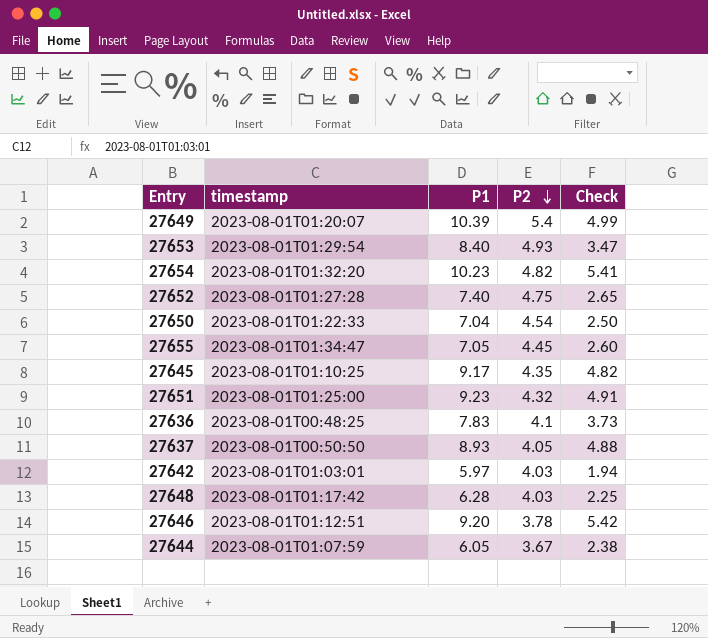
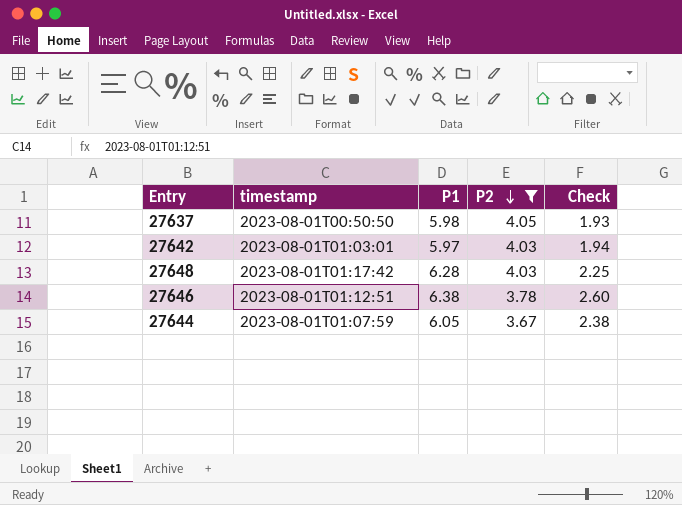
filter: none -> P2 <= 4.05
27637 | P1: 8.93 -> 5.98
27637 | Check: 4.88 -> 1.93
27646 | P1: 9.20 -> 6.38
27646 | Check: 5.42 -> 2.60

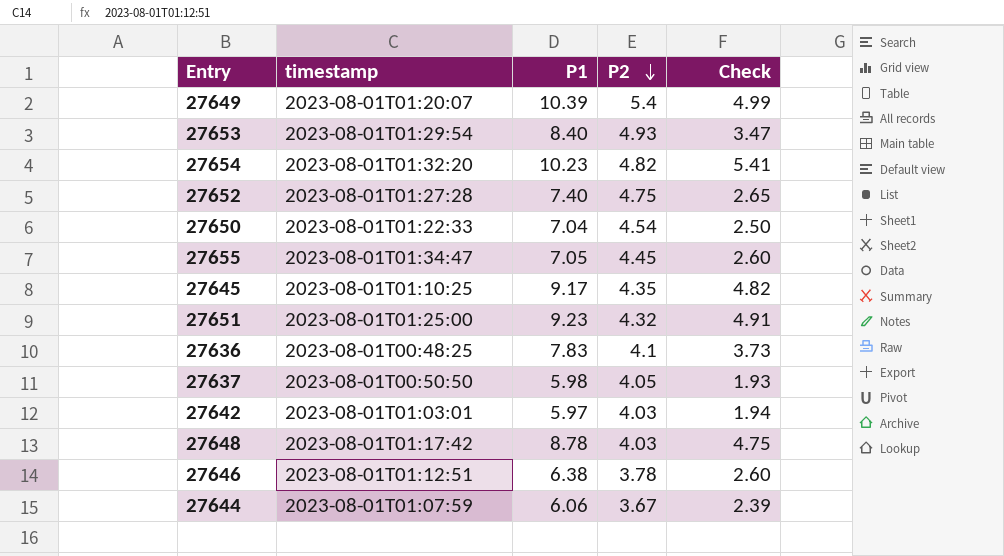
filter: P2 <= 4.05 -> none
27648 | P1: 6.28 -> 8.78
27648 | Check: 2.25 -> 4.75
27644 | P1: 6.05 -> 6.06
27644 | Check: 2.38 -> 2.39

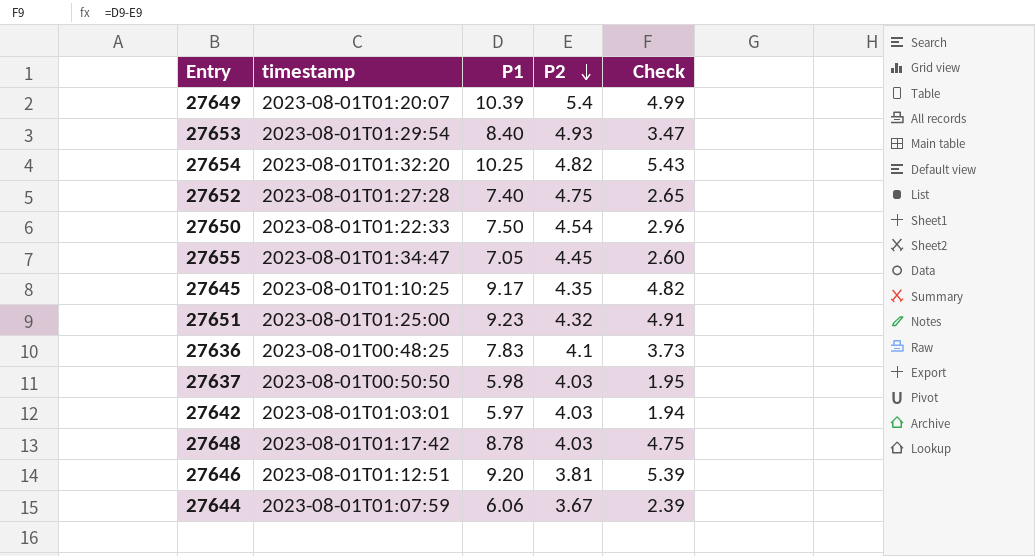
27654 | P1: 10.23 -> 10.25
27654 | Check: 5.41 -> 5.43
27650 | P1: 7.04 -> 7.50
27650 | Check: 2.50 -> 2.96
27637 | P2: 4.05 -> 4.03
27637 | Check: 1.93 -> 1.95
27646 | P1: 6.38 -> 9.20
27646 | P2: 3.78 -> 3.81
27646 | Check: 2.60 -> 5.39

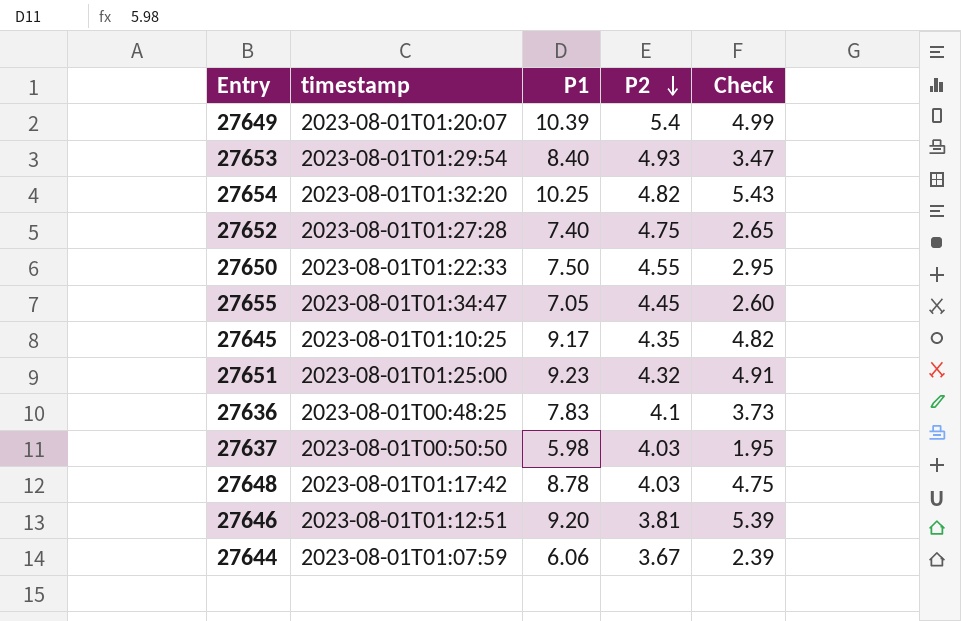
row 27642: 2023-08-01T01:03:01 | 5.97 | 4.03 | 1.94 -> none
27650 | P2: 4.54 -> 4.55
27650 | Check: 2.96 -> 2.95

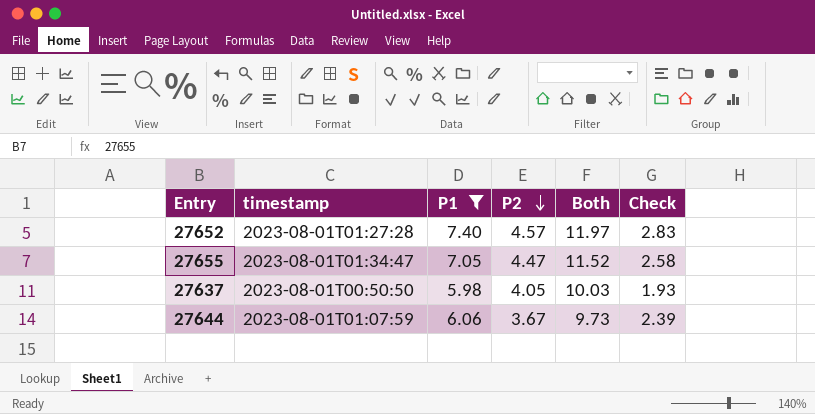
filter: none -> P1 <= 7.40
column Both | formula: none -> [P1] + [P2]
27652 | P2: 4.75 -> 4.57
27652 | Check: 2.65 -> 2.83
27655 | P2: 4.45 -> 4.47
27655 | Check: 2.60 -> 2.58
27637 | P2: 4.03 -> 4.05
27637 | Check: 1.95 -> 1.93

